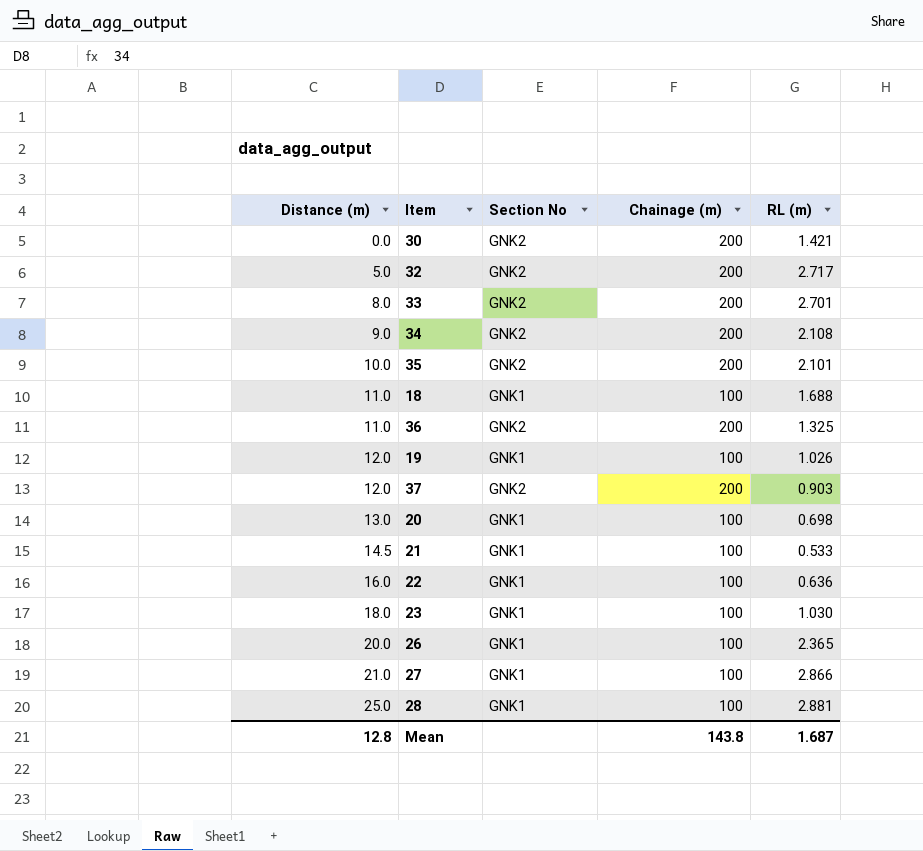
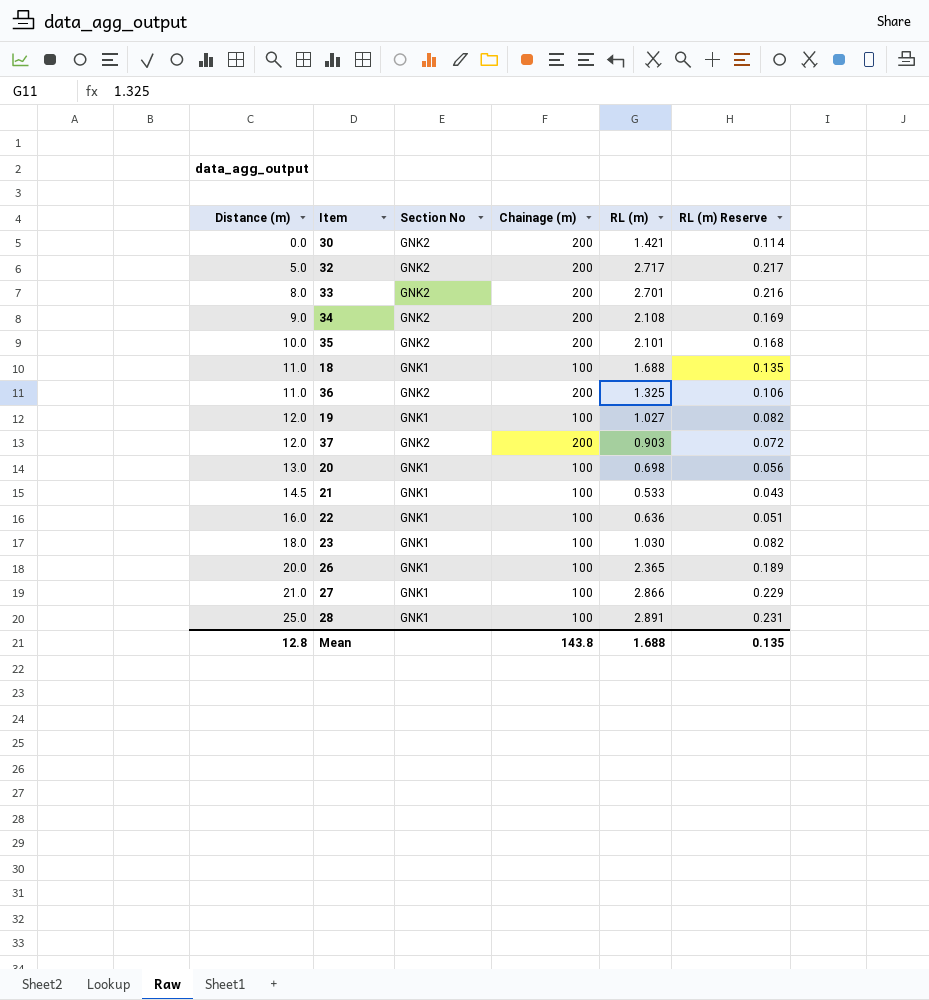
column RL (m) Reserve | formula: none -> [RL (m)] * 0.08
19 | RL (m): 1.026 -> 1.027
28 | RL (m): 2.881 -> 2.891
Mean | RL (m): 1.687 -> 1.688

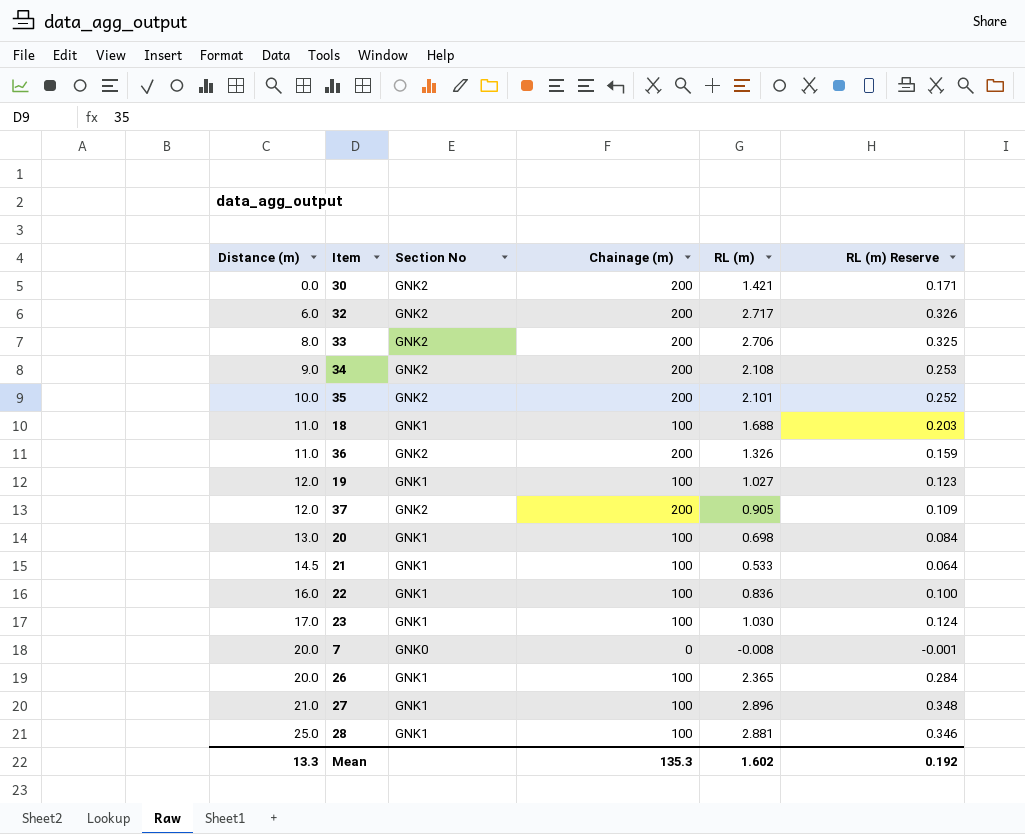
column RL (m) Reserve | formula: [RL (m)] * 0.08 -> [RL (m)] * 0.12
32 | Distance (m): 5.0 -> 6.0
33 | RL (m): 2.701 -> 2.706
36 | RL (m): 1.325 -> 1.326
37 | RL (m): 0.903 -> 0.905
22 | RL (m): 0.636 -> 0.836
23 | Distance (m): 18.0 -> 17.0
row 7: none -> 20.0 | GNK0 | 0 | -0.008 | -0.001
27 | RL (m): 2.866 -> 2.896
28 | RL (m): 2.891 -> 2.881
Mean | Distance (m): 12.8 -> 13.3
Mean | Chainage (m): 143.8 -> 135.3
Mean | RL (m): 1.688 -> 1.602
Mean | RL (m) Reserve: 0.135 -> 0.192

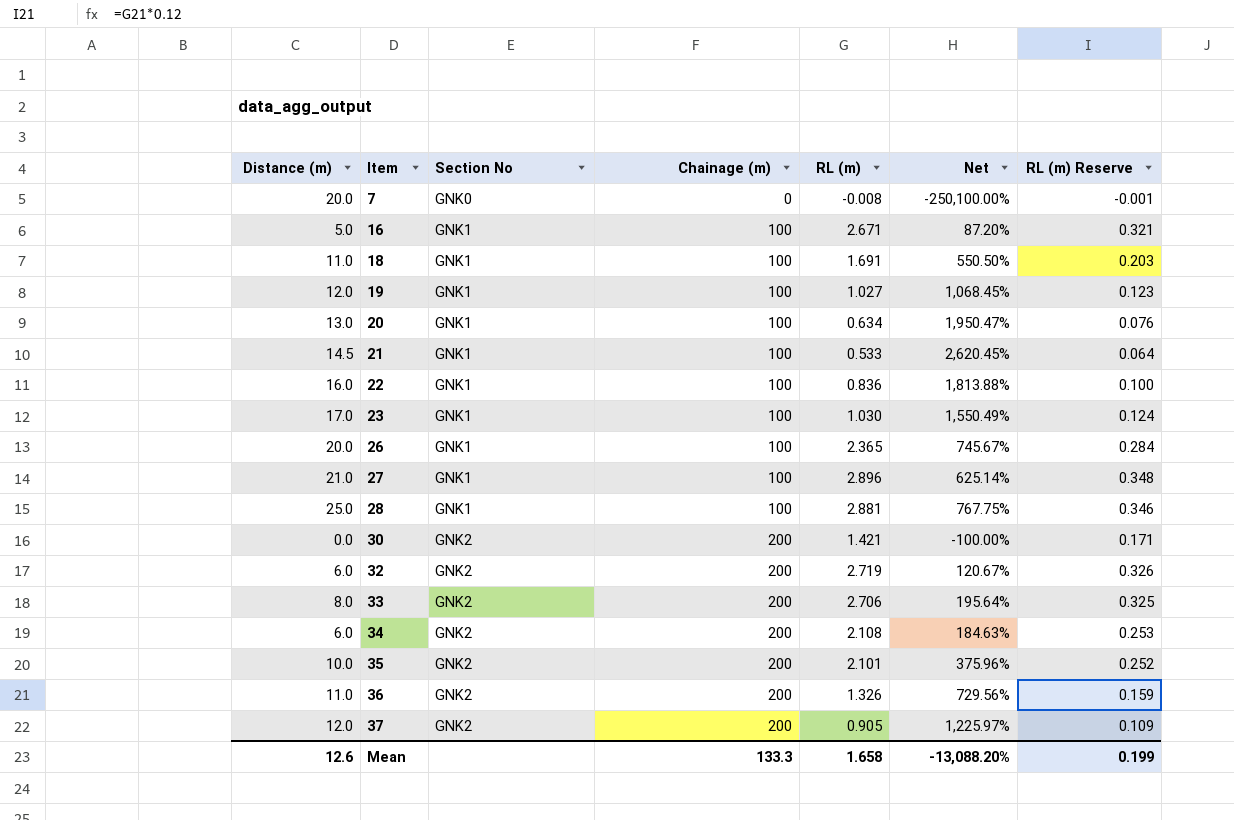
row order: Distance (m) ascending -> Item ascending
column Net | formula: none -> ([Distance (m)] - [RL (m)]) / [RL (m)]
row 16: none -> 5.0 | GNK1 | 100 | 2.671 | 87.20% | 0.321
18 | RL (m): 1.688 -> 1.691
20 | RL (m): 0.698 -> 0.634
20 | RL (m) Reserve: 0.084 -> 0.076
32 | RL (m): 2.717 -> 2.719
34 | Distance (m): 9.0 -> 6.0
Mean | Distance (m): 13.3 -> 12.6
Mean | Chainage (m): 135.3 -> 133.3
Mean | RL (m): 1.602 -> 1.658
Mean | RL (m) Reserve: 0.192 -> 0.199

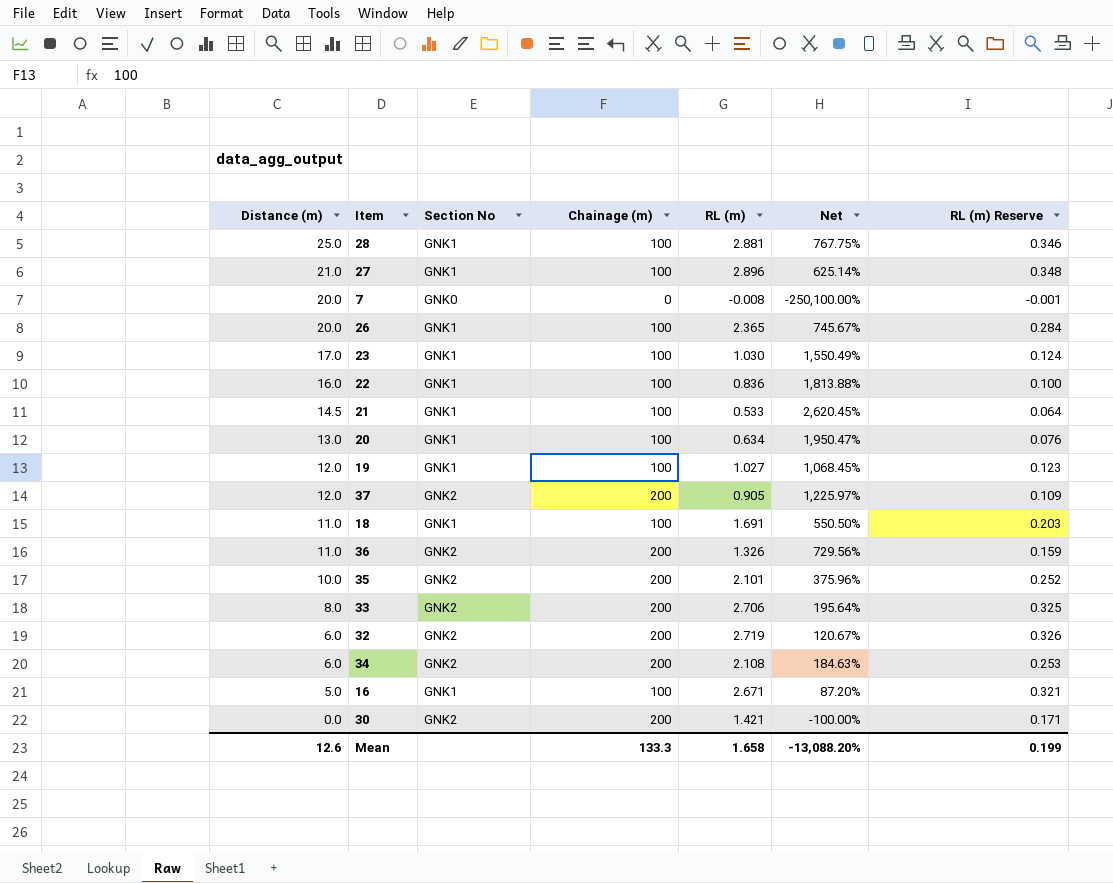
row order: Item ascending -> Distance (m) descending

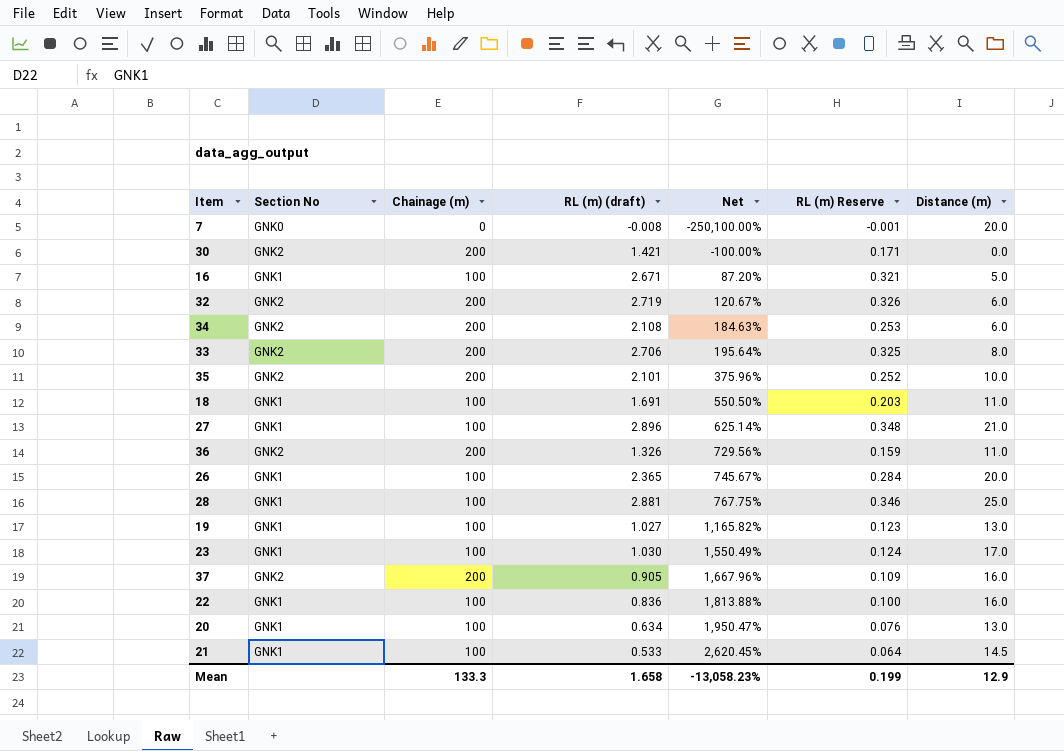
row order: Distance (m) descending -> Net ascending
column name: RL (m) -> RL (m) (draft)
column Distance (m) | position: 1 -> 7
19 | Net: 1,068.45% -> 1,165.82%
19 | Distance (m): 12.0 -> 13.0
37 | Net: 1,225.97% -> 1,667.96%
37 | Distance (m): 12.0 -> 16.0
Mean | Net: -13,088.20% -> -13,058.23%
Mean | Distance (m): 12.6 -> 12.9

